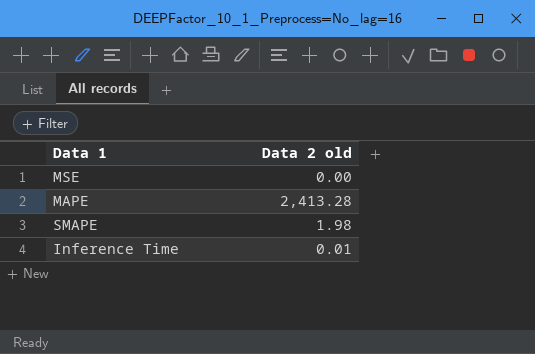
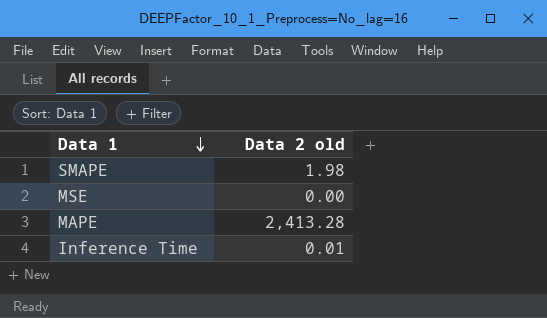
row order: none -> Data 1 descending

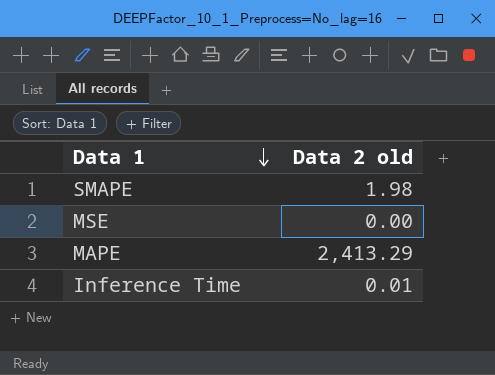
MAPE | Data 2 old: 2,413.28 -> 2,413.29

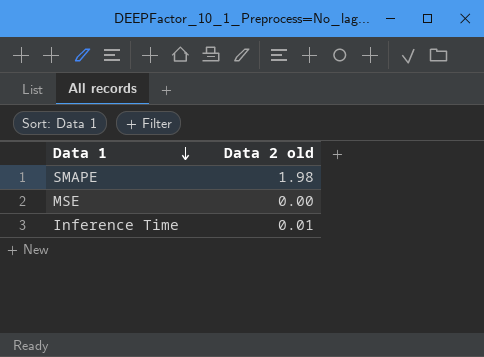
row MAPE: 2,413.29 -> none

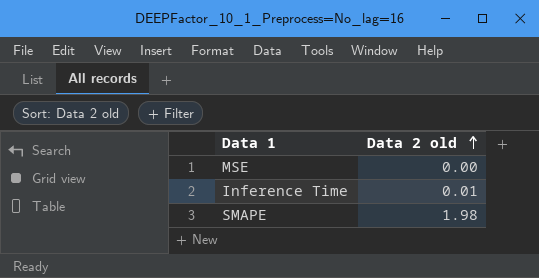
row order: Data 1 descending -> Data 2 old ascending

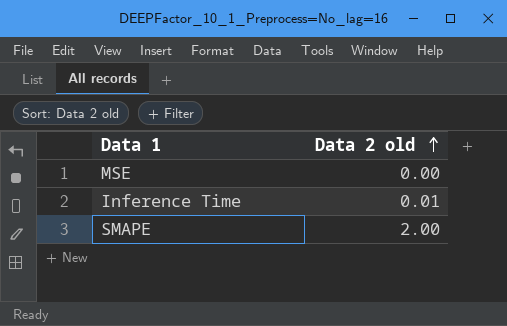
SMAPE | Data 2 old: 1.98 -> 2.00

